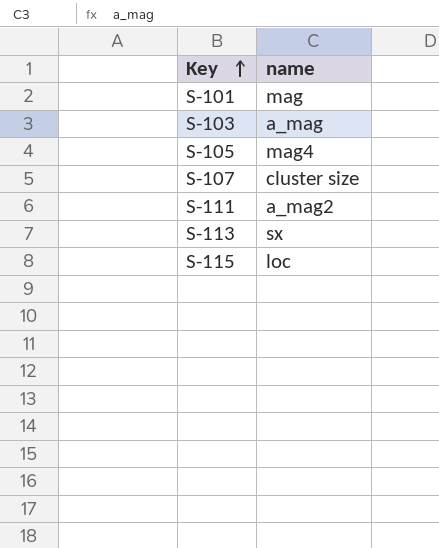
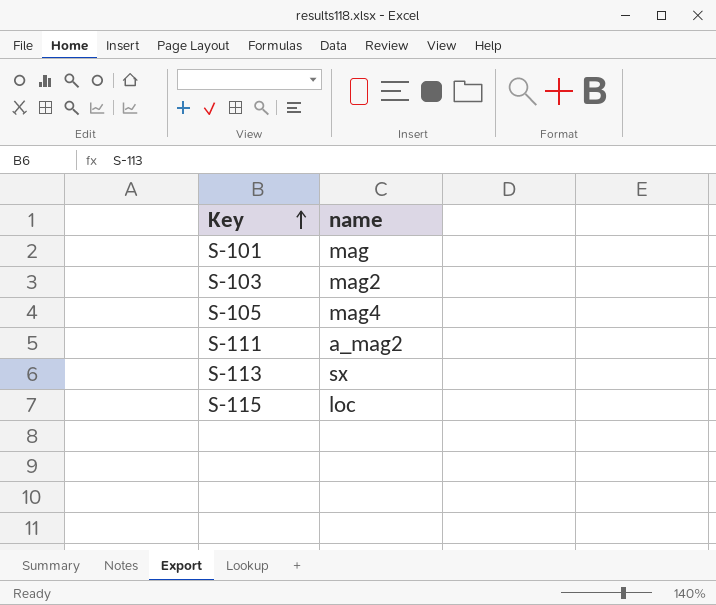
row S-107: cluster size -> none
S-103 | name: a_mag -> mag2

